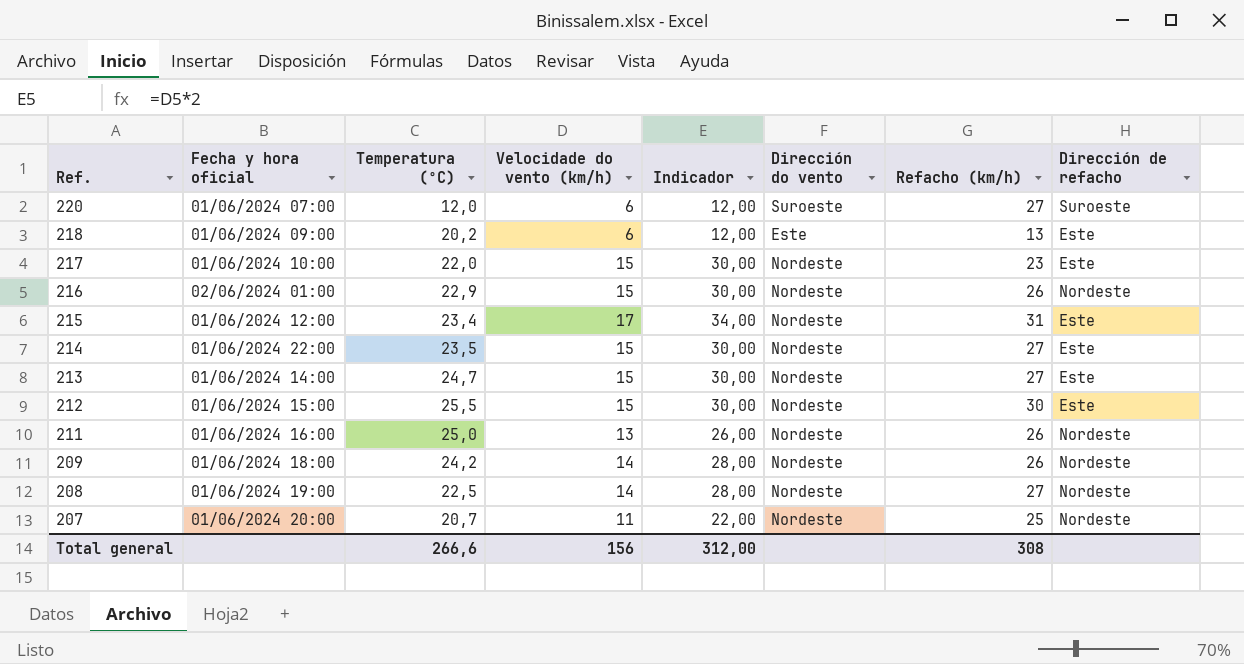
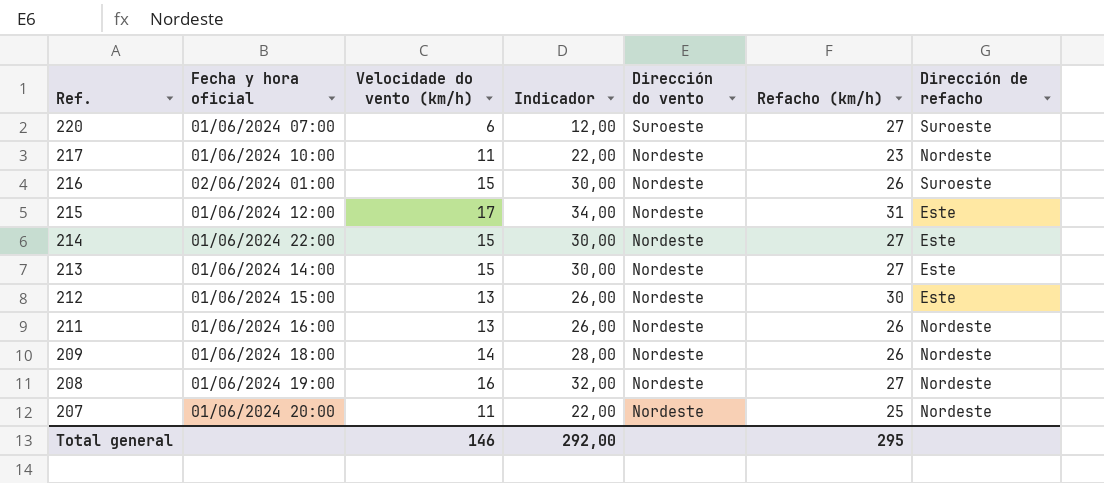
column Temperatura (ºC) | position: 3 -> none
row 218: 01/06/2024 09:00 | 20,2 | 6 | 12,00 | Este | 13 | Este -> none
217 | Velocidade do vento (km/h): 15 -> 11
217 | Indicador: 30,00 -> 22,00
217 | Dirección de refacho: Este -> Nordeste
216 | Dirección de refacho: Nordeste -> Suroeste
212 | Velocidade do vento (km/h): 15 -> 13
212 | Indicador: 30,00 -> 26,00
208 | Velocidade do vento (km/h): 14 -> 16
208 | Indicador: 28,00 -> 32,00
Total general | Velocidade do vento (km/h): 156 -> 146
Total general | Indicador: 312,00 -> 292,00
Total general | Refacho (km/h): 308 -> 295

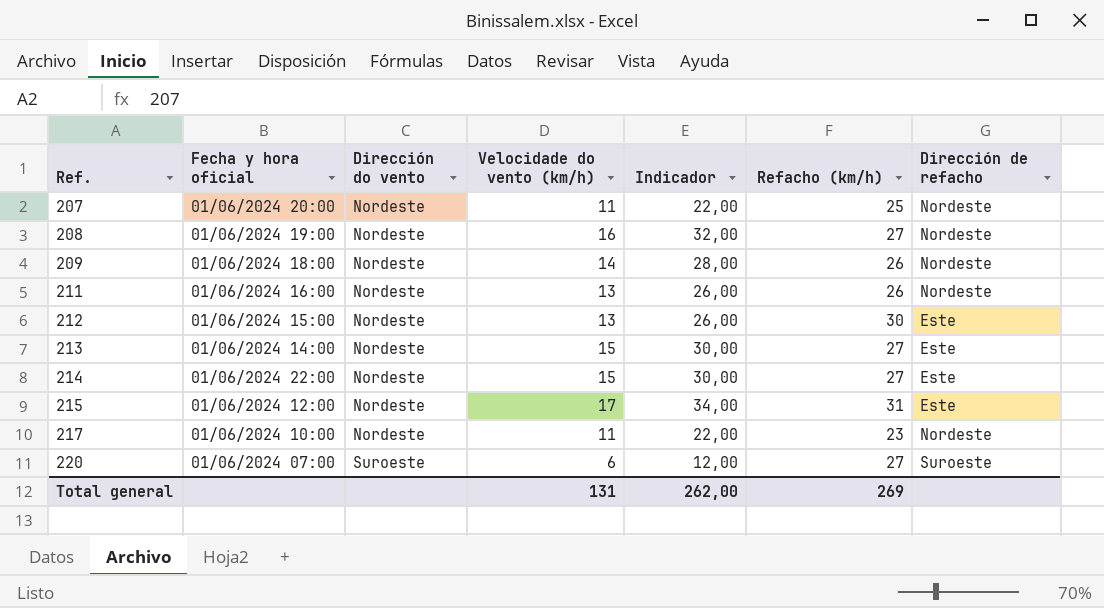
row order: Ref. descending -> Ref. ascending
column Dirección do vento | position: 5 -> 3
row 216: 02/06/2024 01:00 | 15 | 30,00 | Nordeste | 26 | Suroeste -> none
Total general | Velocidade do vento (km/h): 146 -> 131
Total general | Indicador: 292,00 -> 262,00
Total general | Refacho (km/h): 295 -> 269

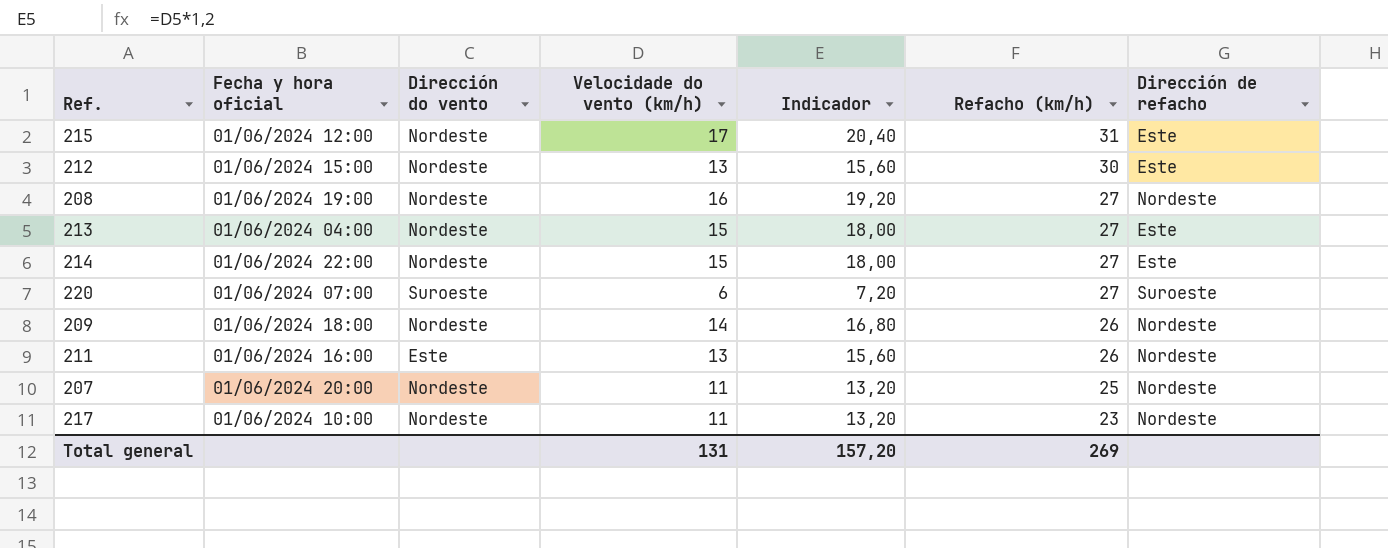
row order: Ref. ascending -> Refacho (km/h) descending
column Indicador | formula: [Velocidade do vento (km/h)] * 2 -> [Velocidade do vento (km/h)] * 1,2
213 | Fecha y hora oficial: 01/06/2024 14:00 -> 01/06/2024 04:00
211 | Dirección do vento: Nordeste -> Este
Total general | Indicador: 262,00 -> 157,20

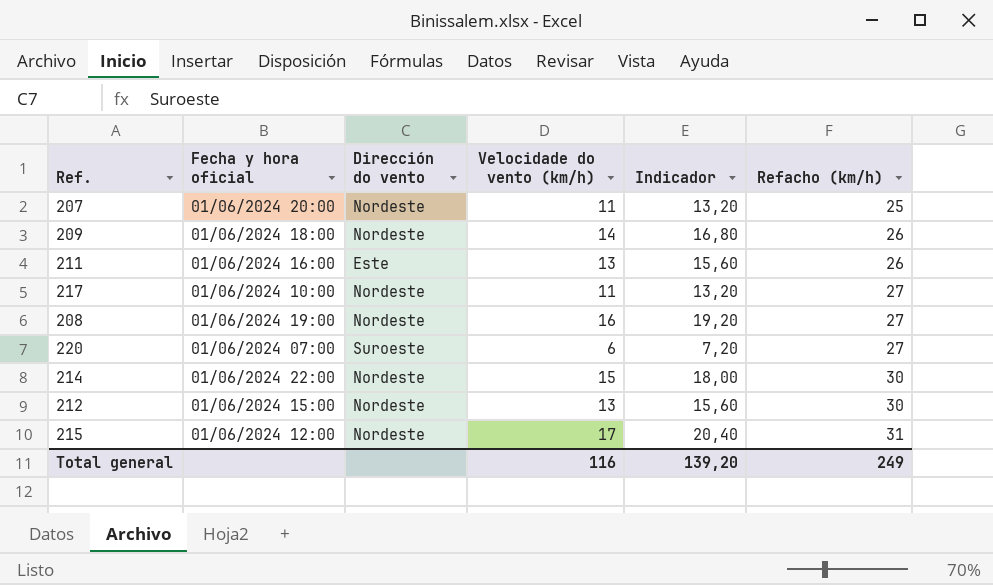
row order: Refacho (km/h) descending -> Refacho (km/h) ascending
column Dirección de refacho | position: 7 -> none
row 213: 01/06/2024 04:00 | Nordeste | 15 | 18,00 | 27 | Este -> none
217 | Refacho (km/h): 23 -> 27
214 | Refacho (km/h): 27 -> 30
Total general | Velocidade do vento (km/h): 131 -> 116
Total general | Indicador: 157,20 -> 139,20
Total general | Refacho (km/h): 269 -> 249

